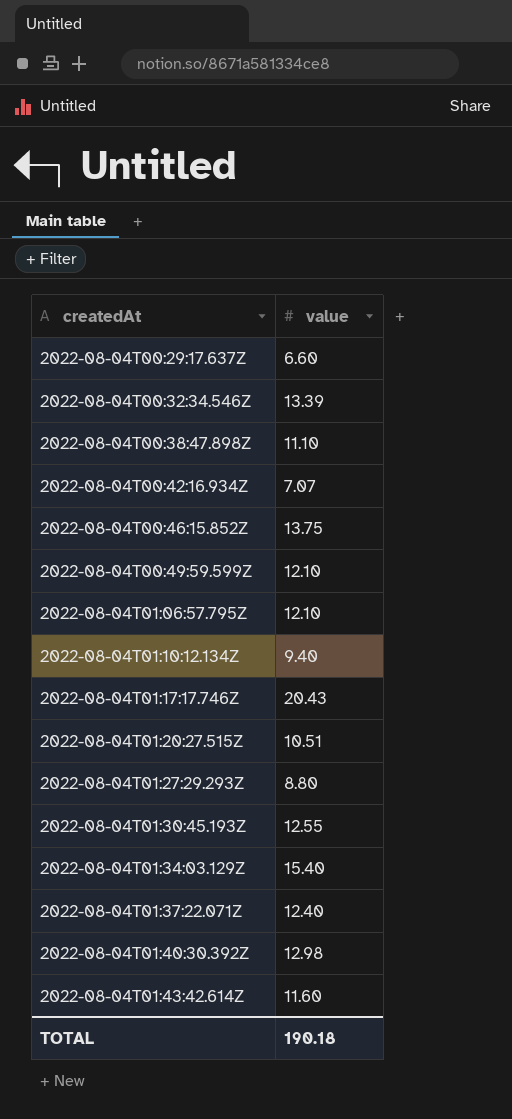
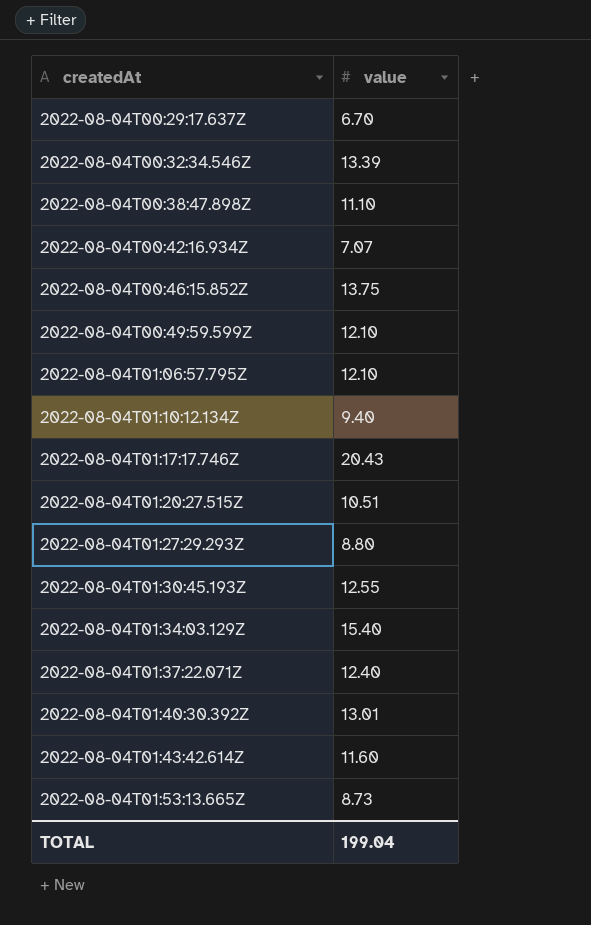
2022-08-04T00:29:17.637Z | value: 6.60 -> 6.70
2022-08-04T01:40:30.392Z | value: 12.98 -> 13.01
row 2022-08-04T01:53:13.665Z: none -> 8.73
TOTAL | value: 190.18 -> 199.04

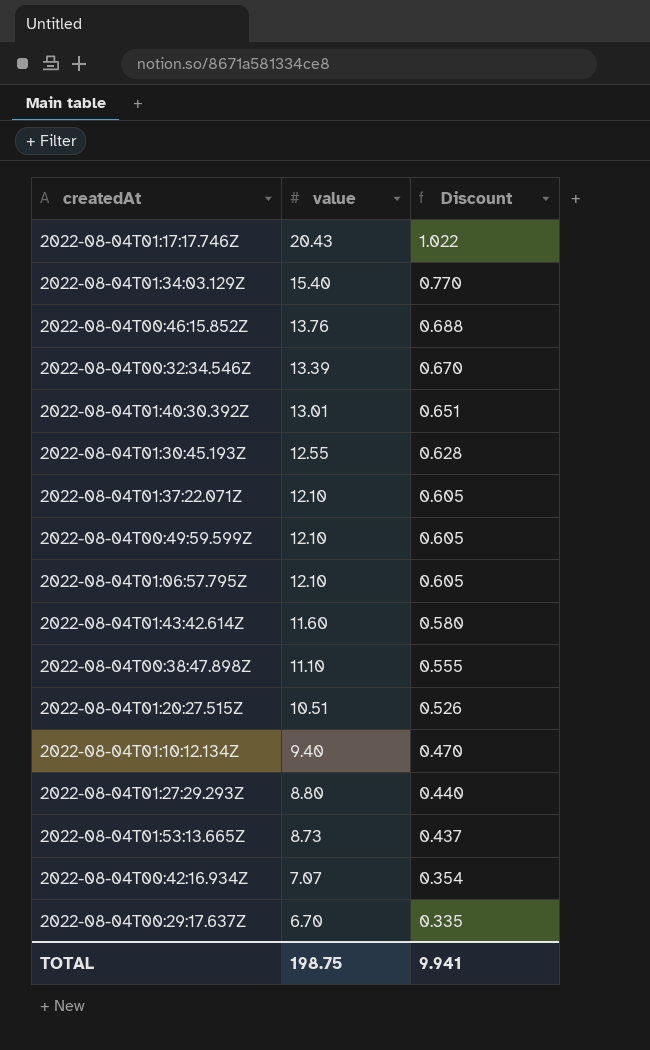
row order: createdAt ascending -> value descending
column Discount | formula: none -> [value] * 0.05
2022-08-04T00:46:15.852Z | value: 13.75 -> 13.76
2022-08-04T01:37:22.071Z | value: 12.40 -> 12.10
TOTAL | value: 199.04 -> 198.75

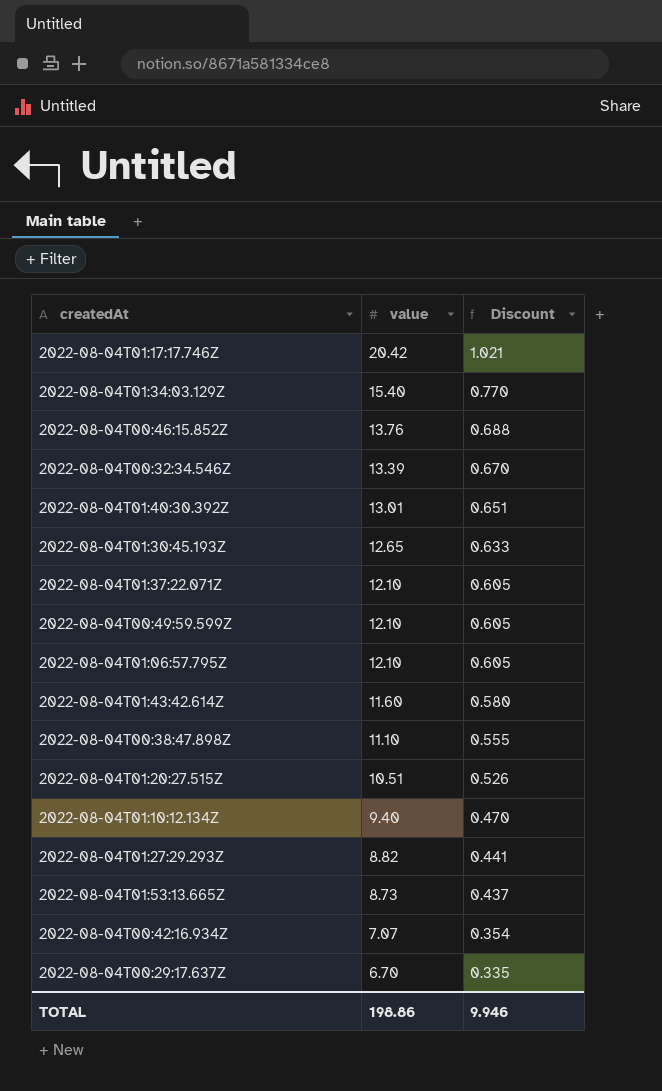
2022-08-04T01:17:17.746Z | value: 20.43 -> 20.42
2022-08-04T01:17:17.746Z | Discount: 1.022 -> 1.021
2022-08-04T01:30:45.193Z | value: 12.55 -> 12.65
2022-08-04T01:30:45.193Z | Discount: 0.628 -> 0.633
2022-08-04T01:27:29.293Z | value: 8.80 -> 8.82
2022-08-04T01:27:29.293Z | Discount: 0.440 -> 0.441
TOTAL | value: 198.75 -> 198.86
TOTAL | Discount: 9.941 -> 9.946

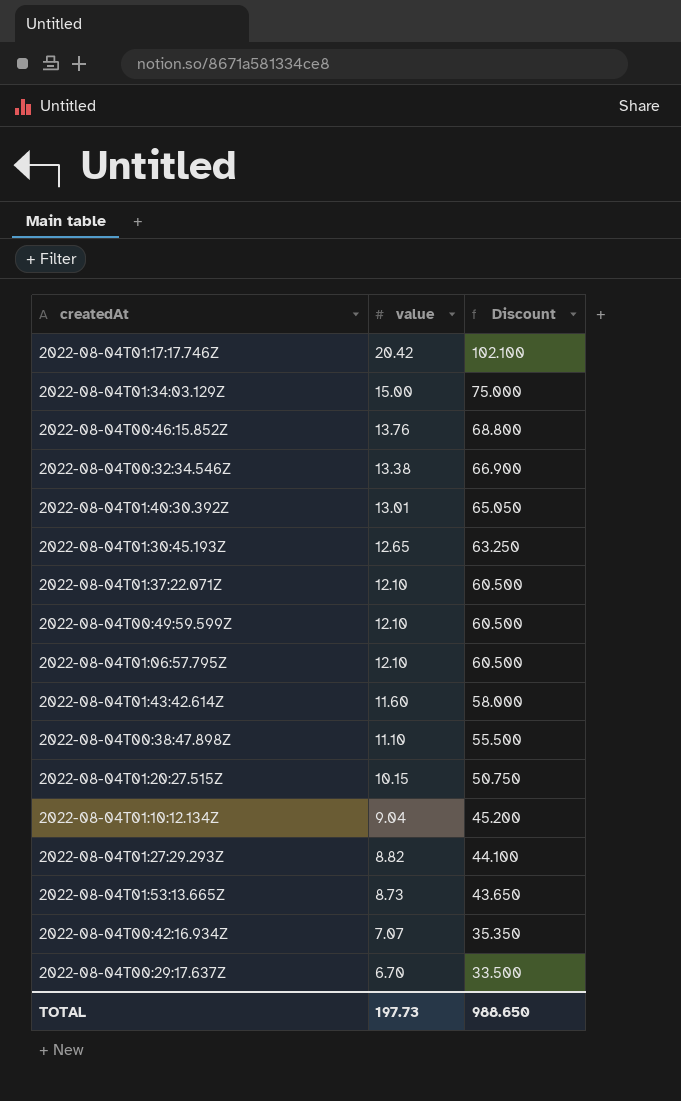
column Discount | formula: [value] * 0.05 -> [value] * 5
2022-08-04T01:34:03.129Z | value: 15.40 -> 15.00
2022-08-04T00:32:34.546Z | value: 13.39 -> 13.38
2022-08-04T01:20:27.515Z | value: 10.51 -> 10.15
2022-08-04T01:10:12.134Z | value: 9.40 -> 9.04
TOTAL | value: 198.86 -> 197.73
TOTAL | Discount: 9.946 -> 988.650

